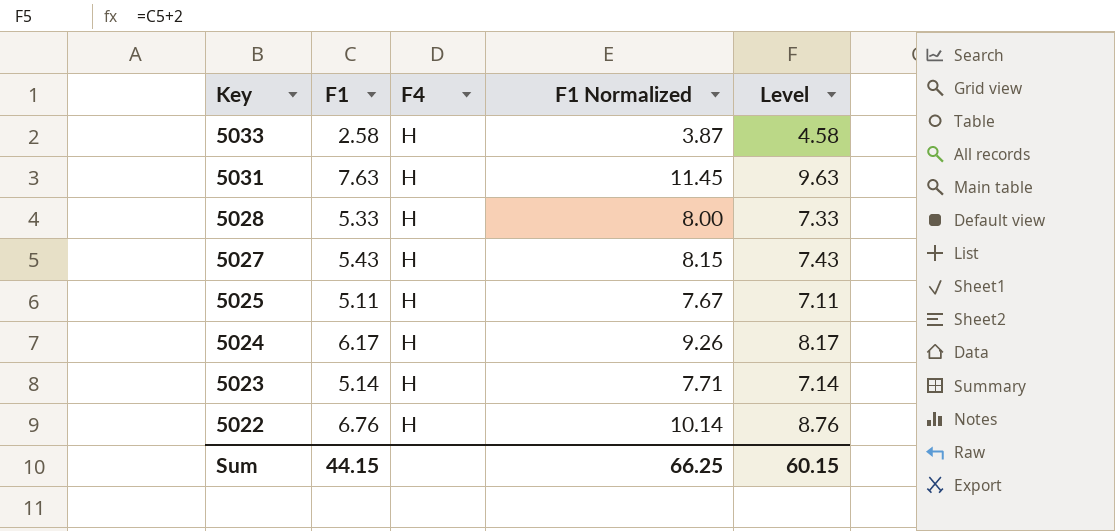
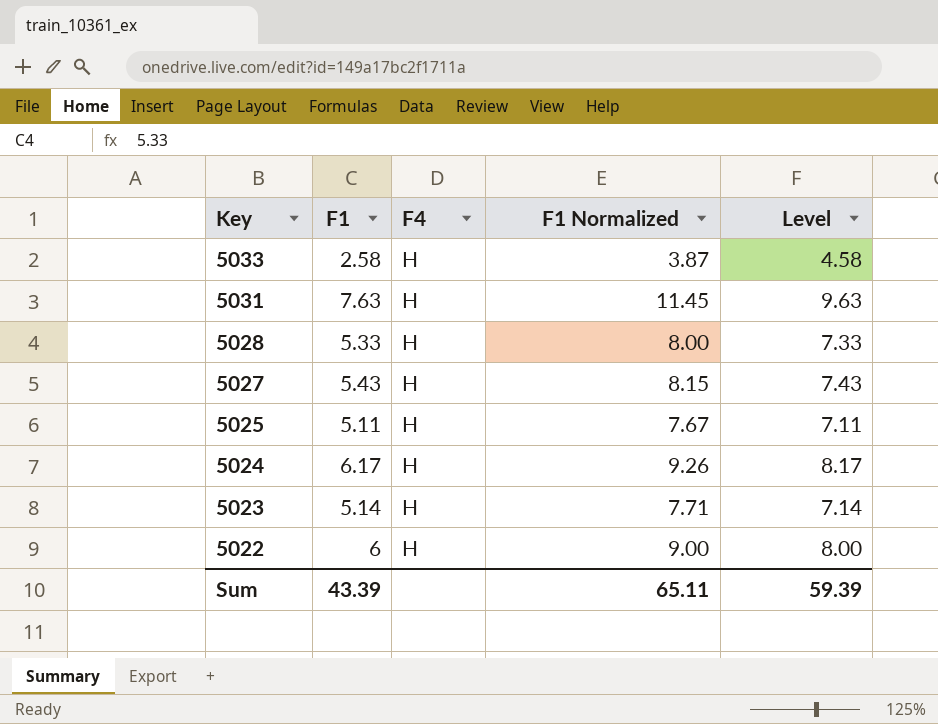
5022 | F1: 6.76 -> 6
5022 | F1 Normalized: 10.14 -> 9.00
5022 | Level: 8.76 -> 8.00
Sum | F1: 44.15 -> 43.39
Sum | F1 Normalized: 66.25 -> 65.11
Sum | Level: 60.15 -> 59.39

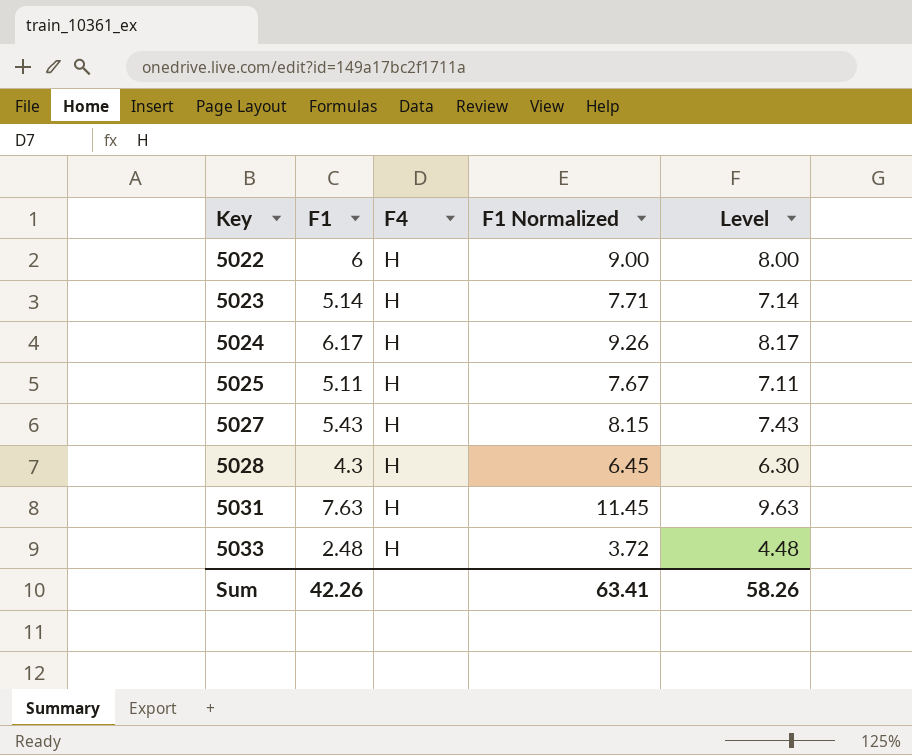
row order: Key descending -> Key ascending
5028 | F1: 5.33 -> 4.3
5028 | F1 Normalized: 8.00 -> 6.45
5028 | Level: 7.33 -> 6.30
5033 | F1: 2.58 -> 2.48
5033 | F1 Normalized: 3.87 -> 3.72
5033 | Level: 4.58 -> 4.48
Sum | F1: 43.39 -> 42.26
Sum | F1 Normalized: 65.11 -> 63.41
Sum | Level: 59.39 -> 58.26

